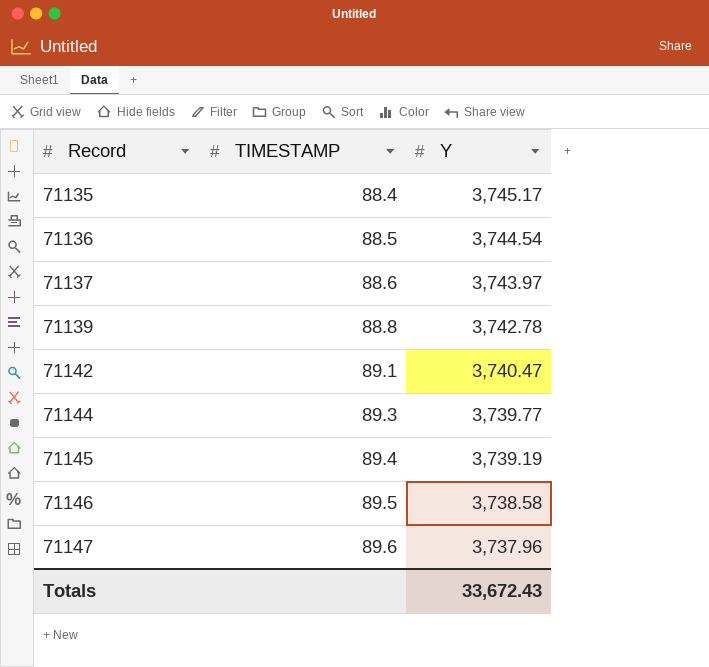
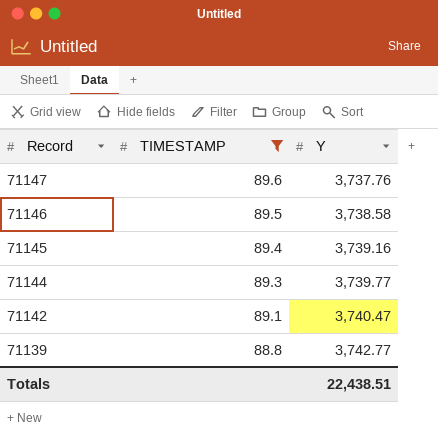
filter: none -> TIMESTAMP >= 88.8
row order: Record ascending -> Record descending
71147 | Y: 3,737.96 -> 3,737.76
71145 | Y: 3,739.19 -> 3,739.16
71139 | Y: 3,742.78 -> 3,742.77
Totals | Y: 33,672.43 -> 22,438.51

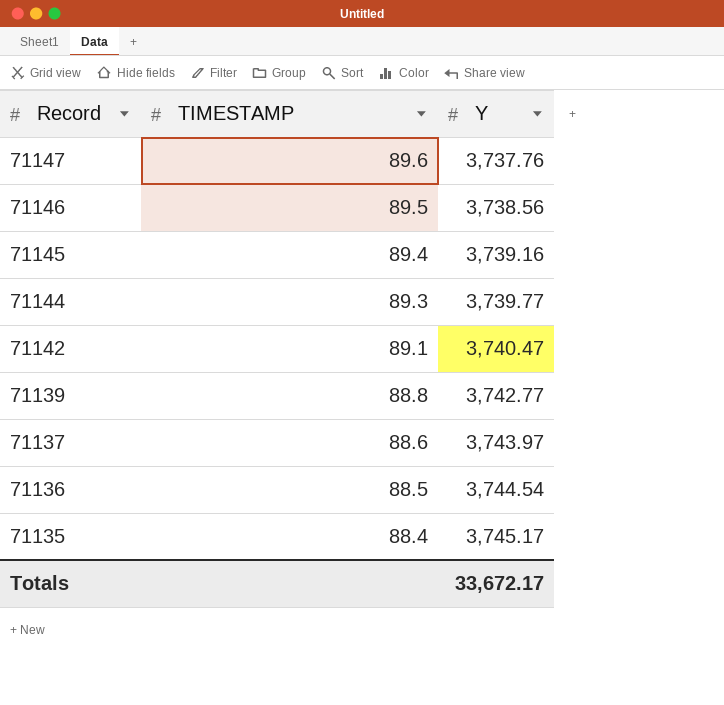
filter: TIMESTAMP >= 88.8 -> none
71146 | Y: 3,738.58 -> 3,738.56
Totals | Y: 22,438.51 -> 33,672.17

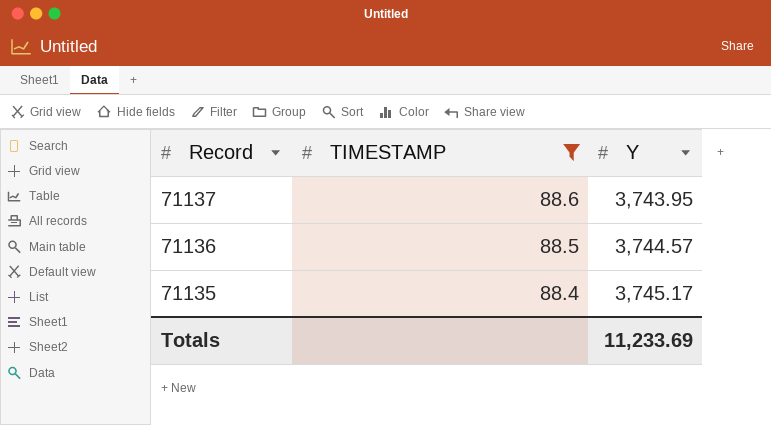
filter: none -> TIMESTAMP <= 88.6
71137 | Y: 3,743.97 -> 3,743.95
71136 | Y: 3,744.54 -> 3,744.57
Totals | Y: 33,672.17 -> 11,233.69

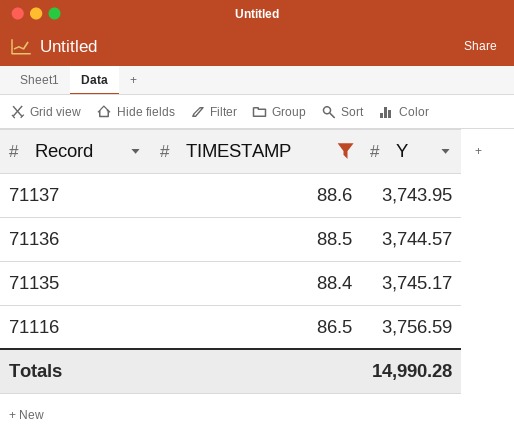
row 71116: none -> 86.5 | 3,756.59
Totals | Y: 11,233.69 -> 14,990.28

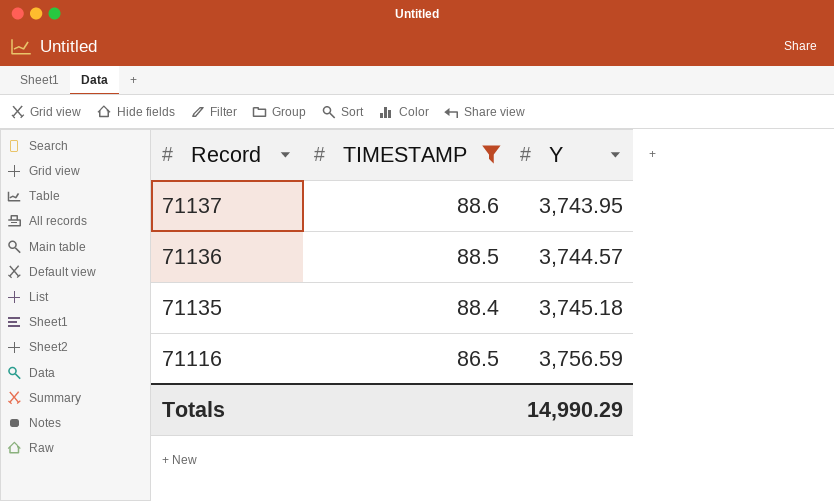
71135 | Y: 3,745.17 -> 3,745.18
Totals | Y: 14,990.28 -> 14,990.29

